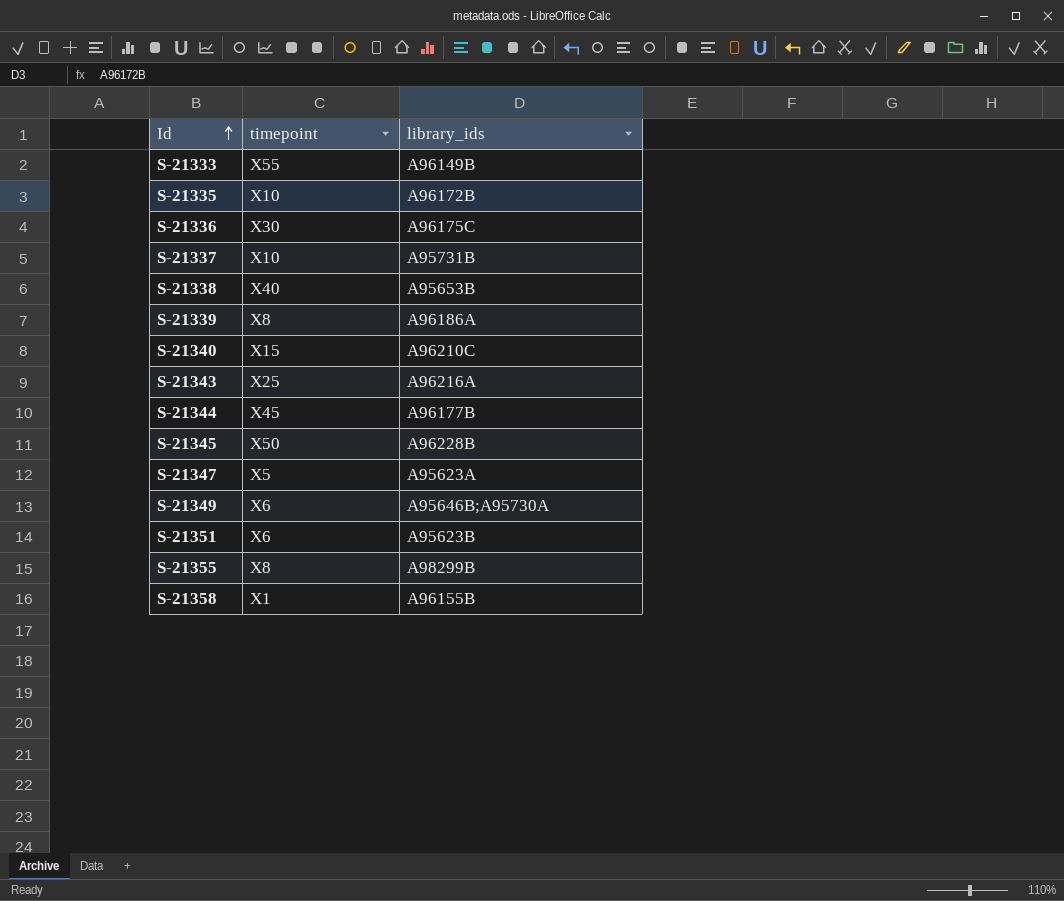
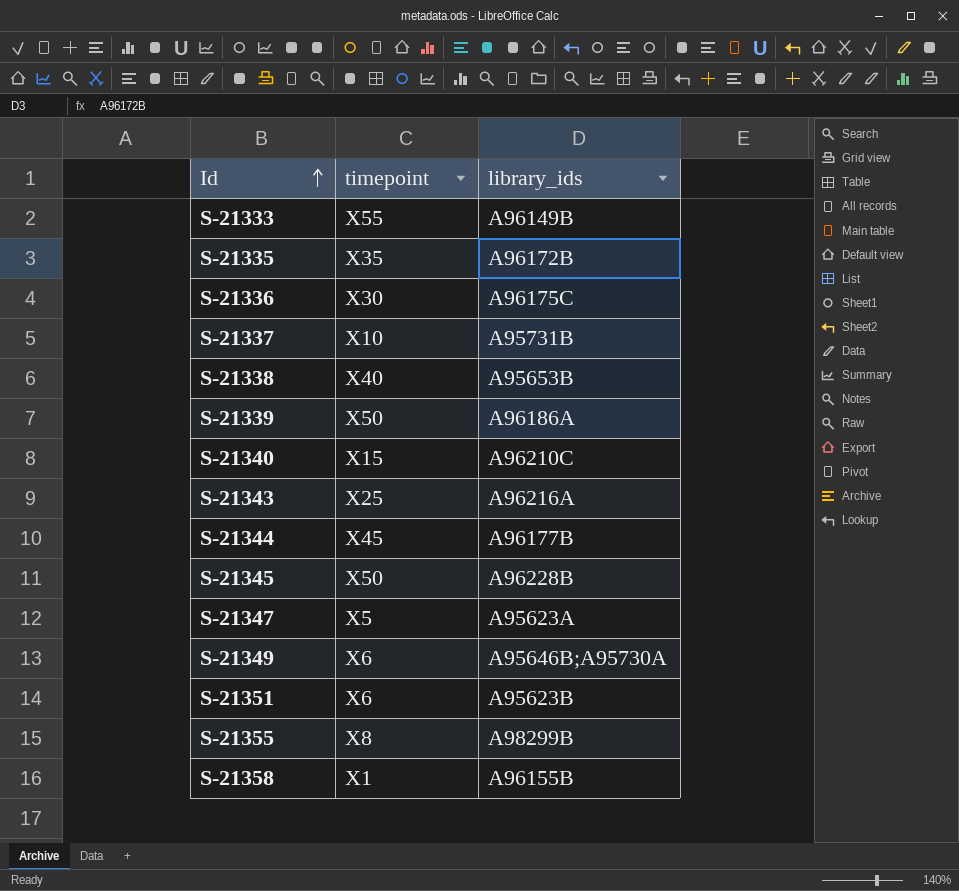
S-21335 | timepoint: X10 -> X35
S-21339 | timepoint: X8 -> X50

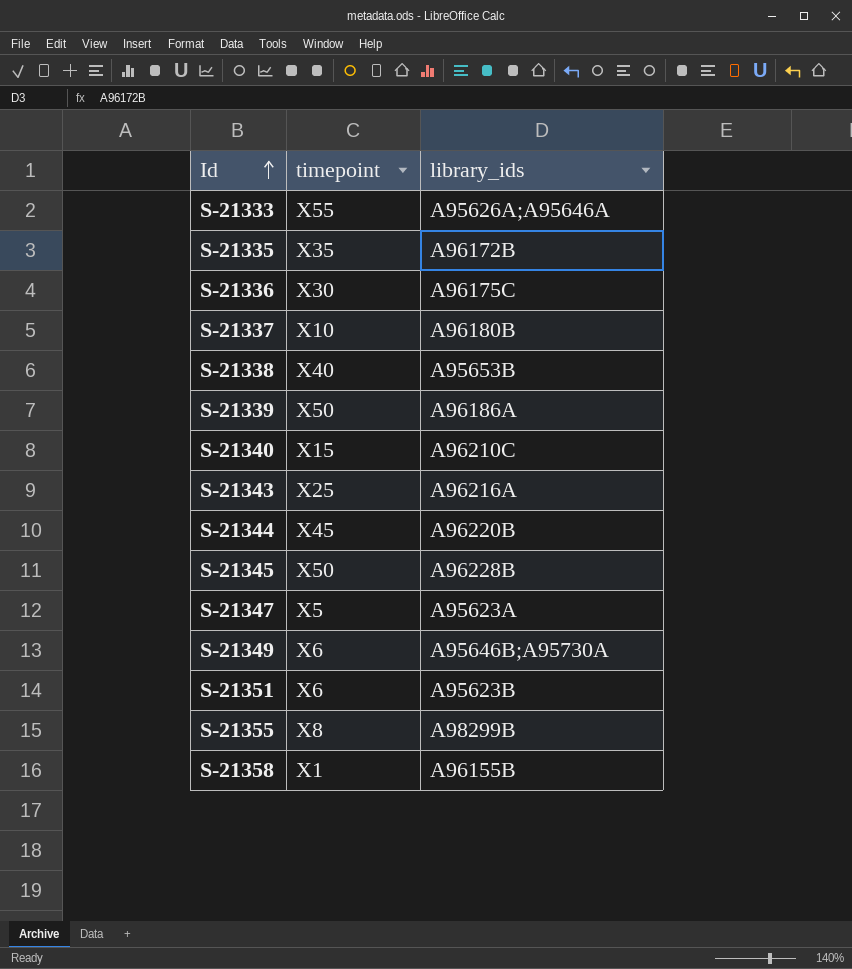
S-21333 | library_ids: A96149B -> A95626A;A95646A
S-21337 | library_ids: A95731B -> A96180B
S-21344 | library_ids: A96177B -> A96220B

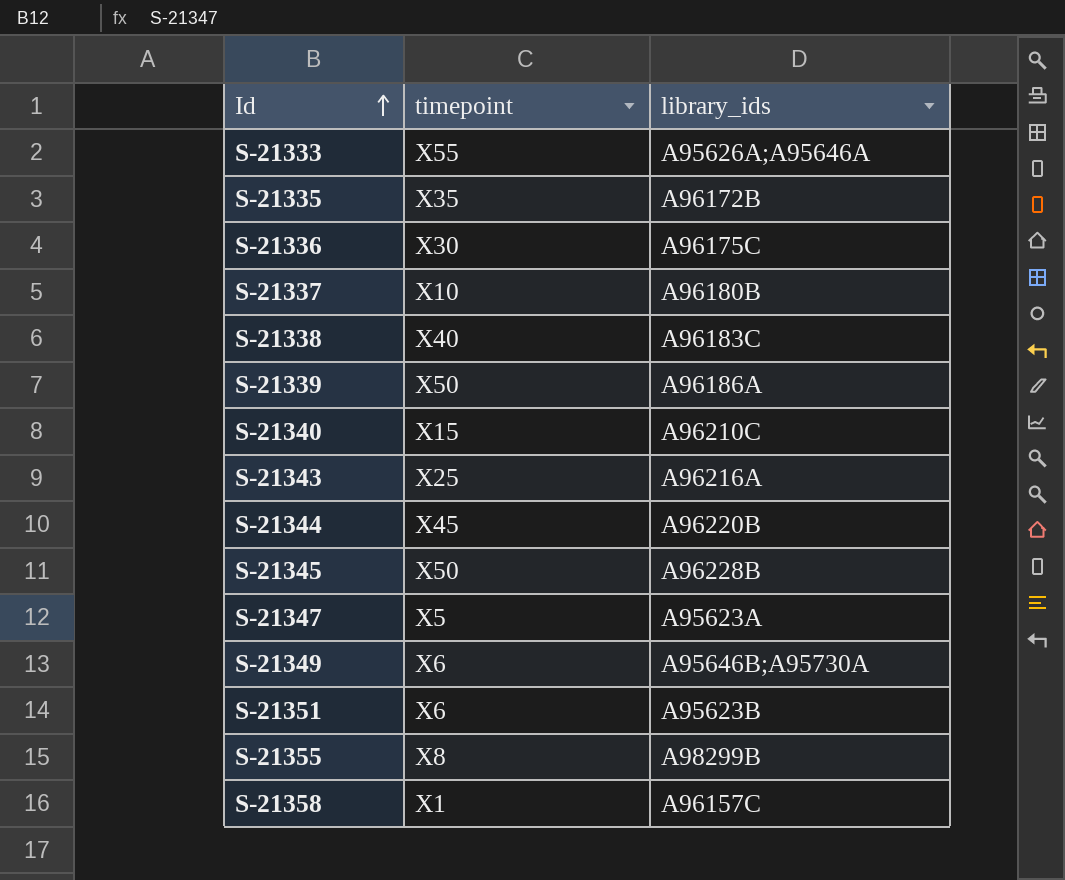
S-21338 | library_ids: A95653B -> A96183C
S-21358 | library_ids: A96155B -> A96157C

